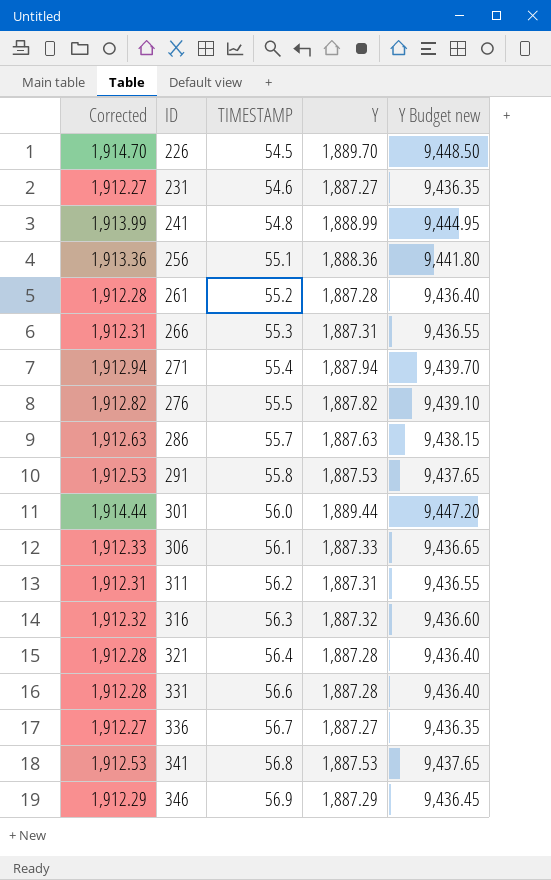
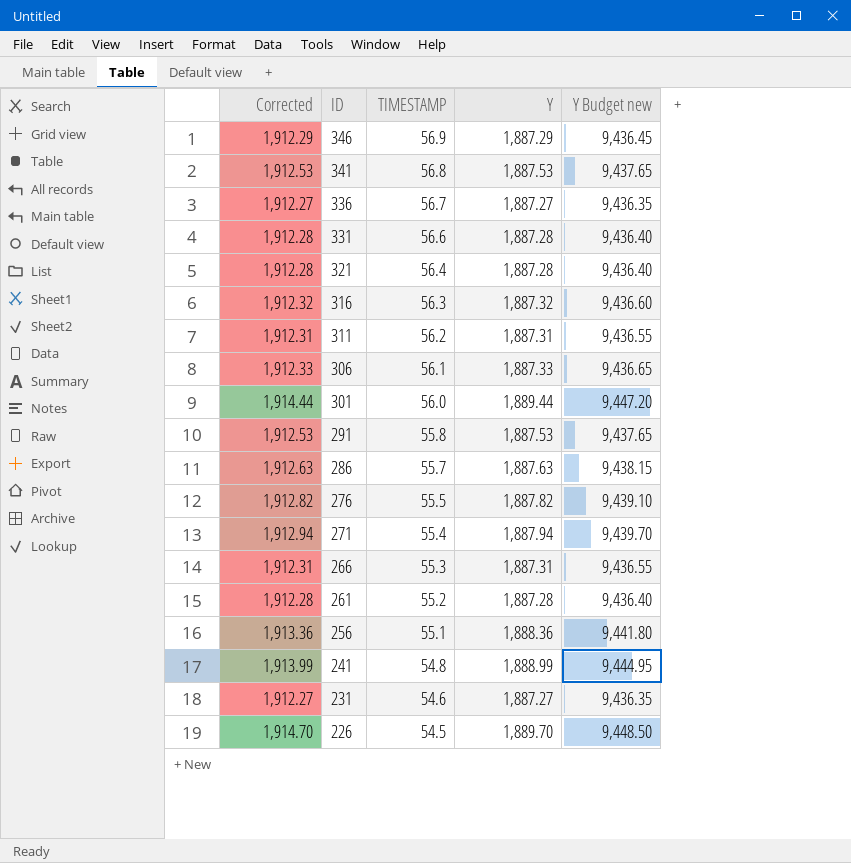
row order: ID ascending -> ID descending

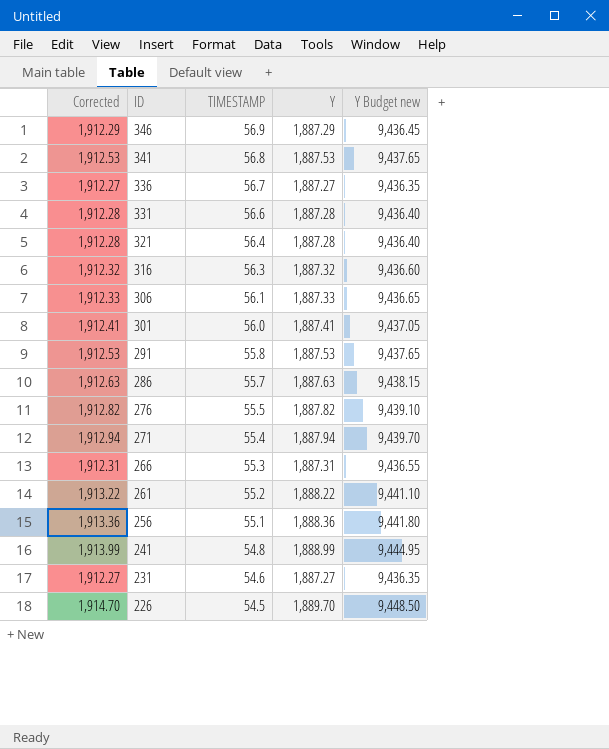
row 311: 1,912.31 | 56.2 | 1,887.31 | 9,436.55 -> none
301 | Corrected: 1,914.44 -> 1,912.41
301 | Y: 1,889.44 -> 1,887.41
301 | Y Budget new: 9,447.20 -> 9,437.05
261 | Corrected: 1,912.28 -> 1,913.22
261 | Y: 1,887.28 -> 1,888.22
261 | Y Budget new: 9,436.40 -> 9,441.10

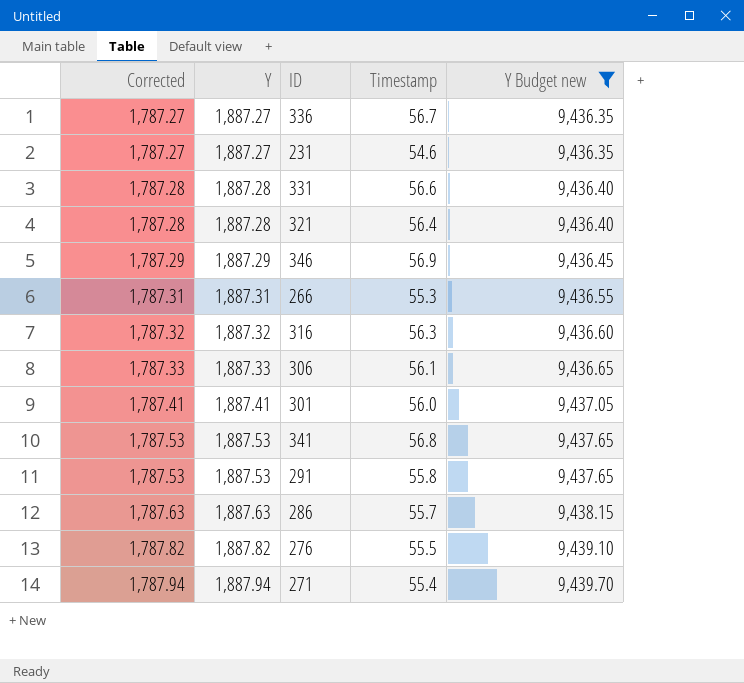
filter: none -> Y Budget new <= 9,439.70
row order: ID descending -> Corrected ascending
column Corrected | formula: [Y] + 25 -> [Y] - 100
column Y | position: 4 -> 2
column name: TIMESTAMP -> Timestamp

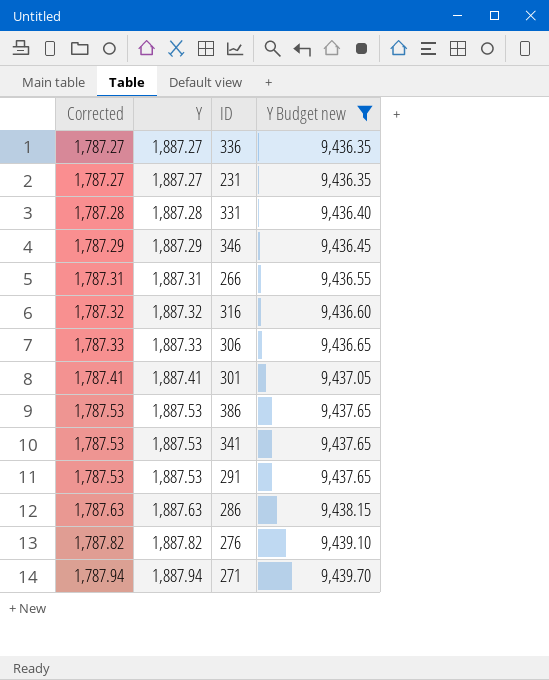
column Timestamp | position: 4 -> none
row 321: 1,787.28 | 1,887.28 | 56.4 | 9,436.40 -> none
row 386: none -> 1,787.53 | 1,887.53 | 9,437.65

